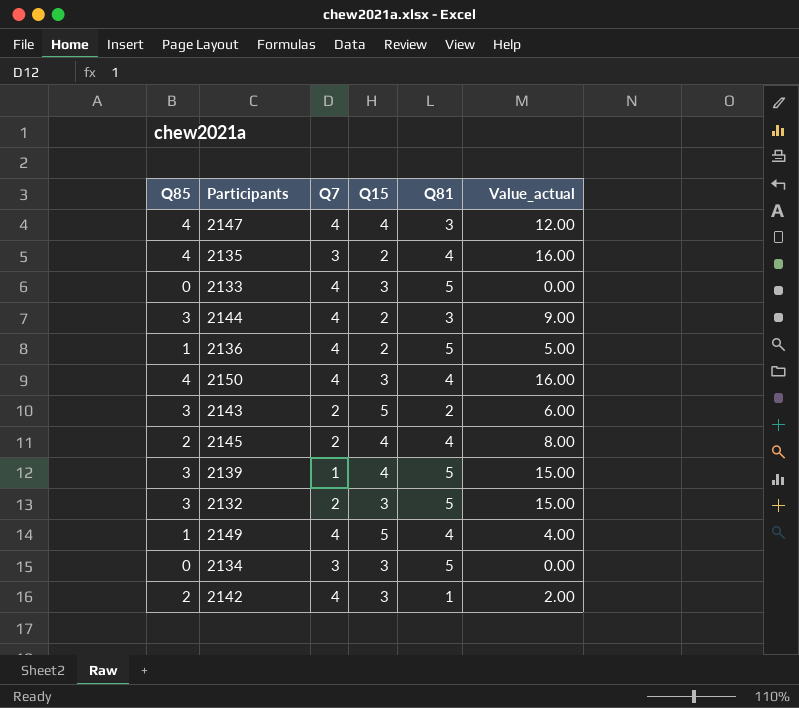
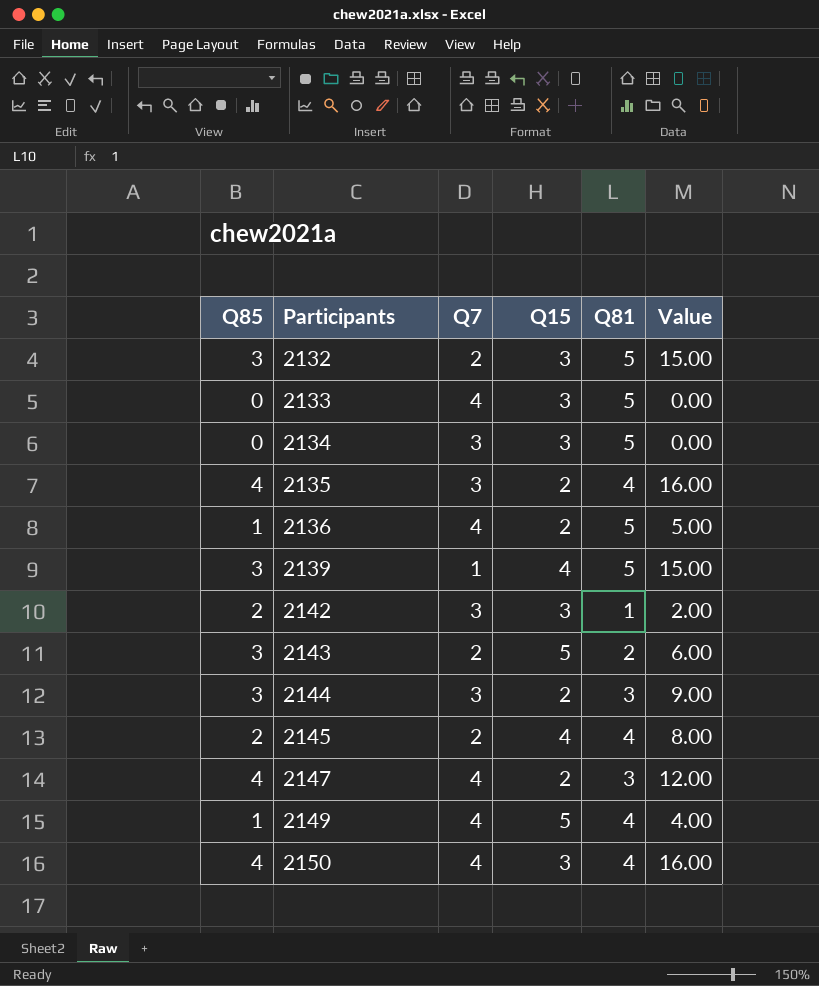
row order: none -> Participants ascending
column name: Value_actual -> Value
2142 | Q7: 4 -> 3
2144 | Q7: 4 -> 3
2147 | Q15: 4 -> 2

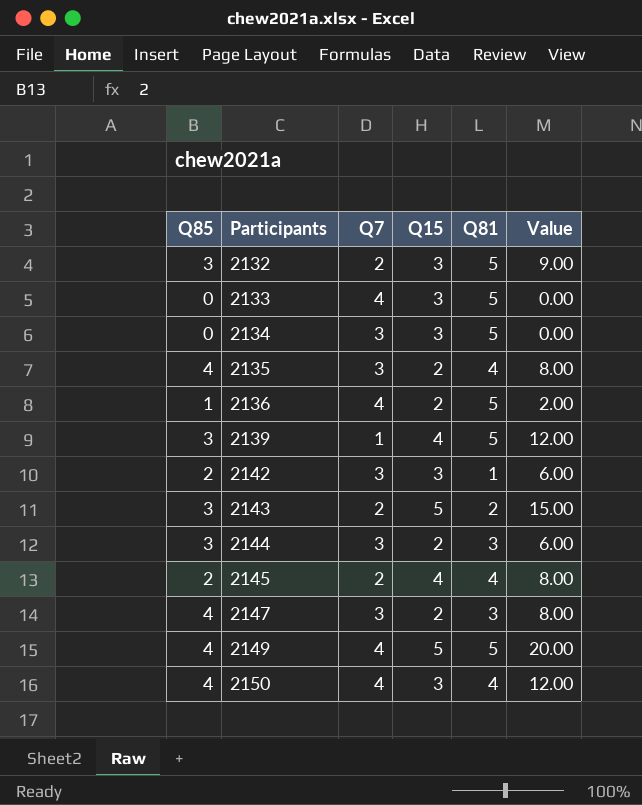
column Value | formula: [Q85] * [Q81] -> [Q85] * [Q15]
2147 | Q7: 4 -> 3
2149 | Q85: 1 -> 4
2149 | Q81: 4 -> 5

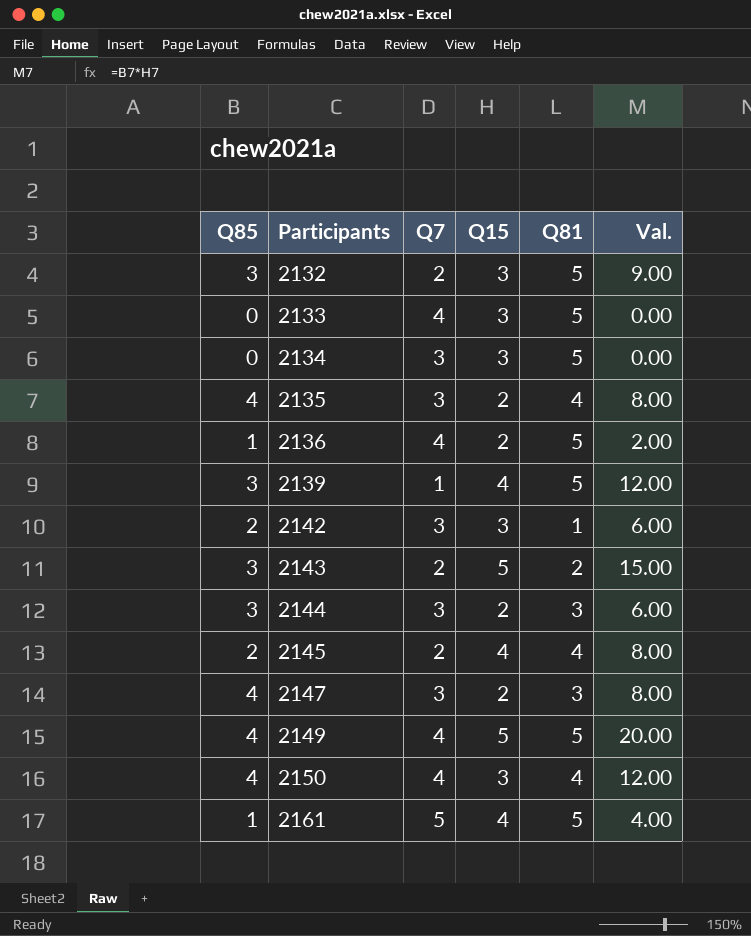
column name: Value -> Val.
row 2161: none -> 1 | 5 | 4 | 5 | 4.00

